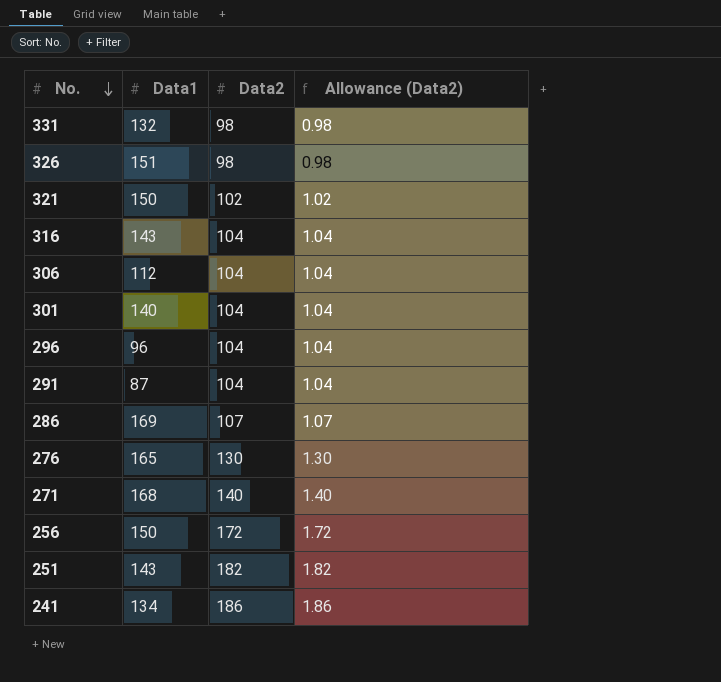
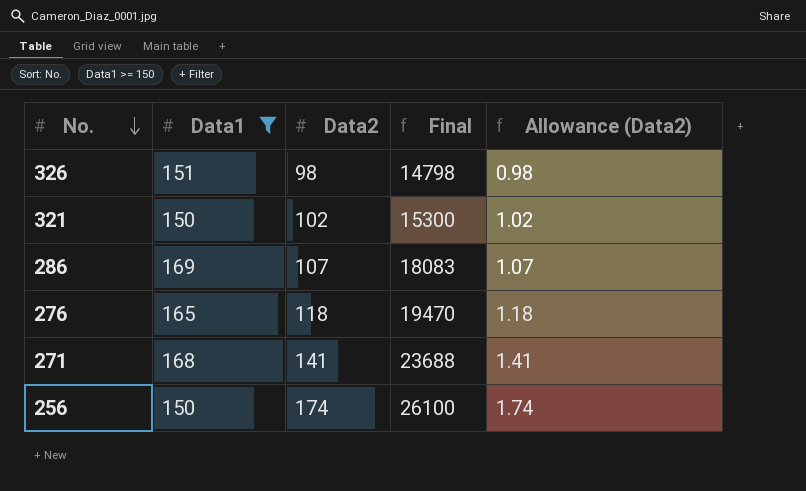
filter: none -> Data1 >= 150
column Final | formula: none -> [Data1] * [Data2]
276 | Data2: 130 -> 118
276 | Allowance (Data2): 1.30 -> 1.18
271 | Data2: 140 -> 141
271 | Allowance (Data2): 1.40 -> 1.41
256 | Data2: 172 -> 174
256 | Allowance (Data2): 1.72 -> 1.74

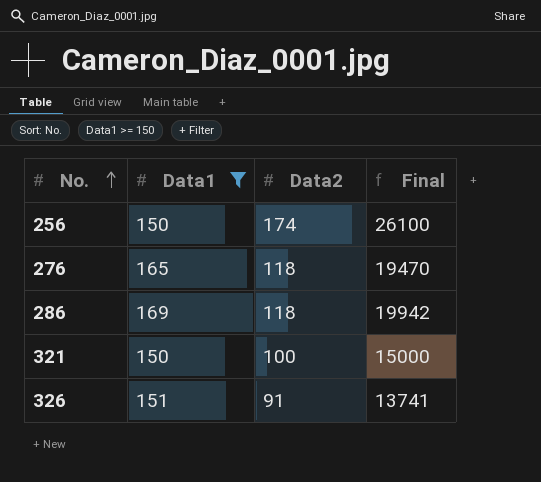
row order: No. descending -> No. ascending
column Allowance (Data2) | formula: [Data2] * 0.01 -> none
row 271: 168 | 141 | 23688 | 1.41 -> none
286 | Data2: 107 -> 118
286 | Final: 18083 -> 19942
321 | Data2: 102 -> 100
321 | Final: 15300 -> 15000
326 | Data2: 98 -> 91
326 | Final: 14798 -> 13741

